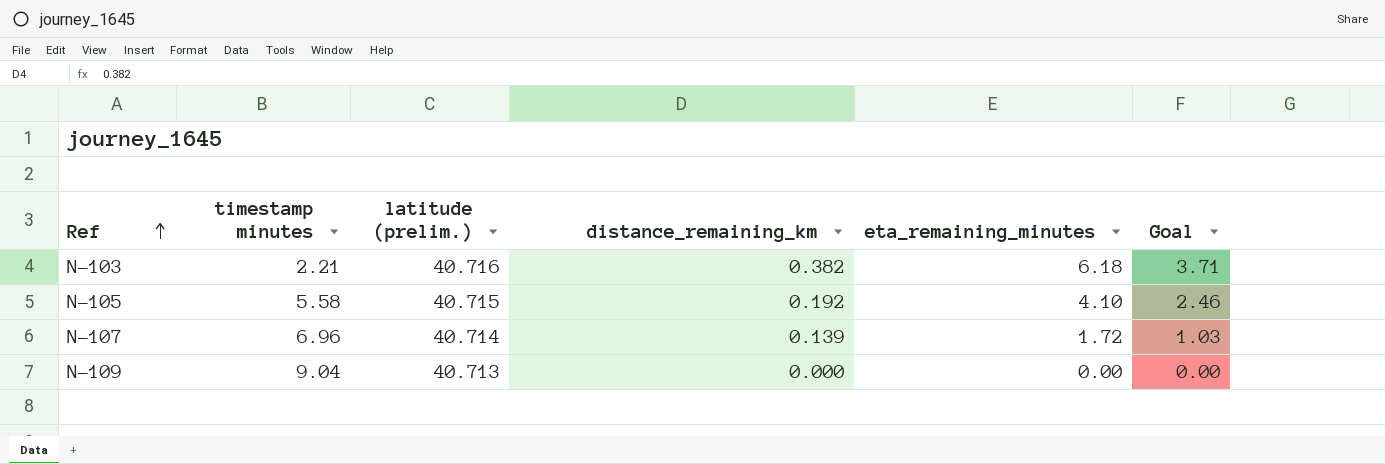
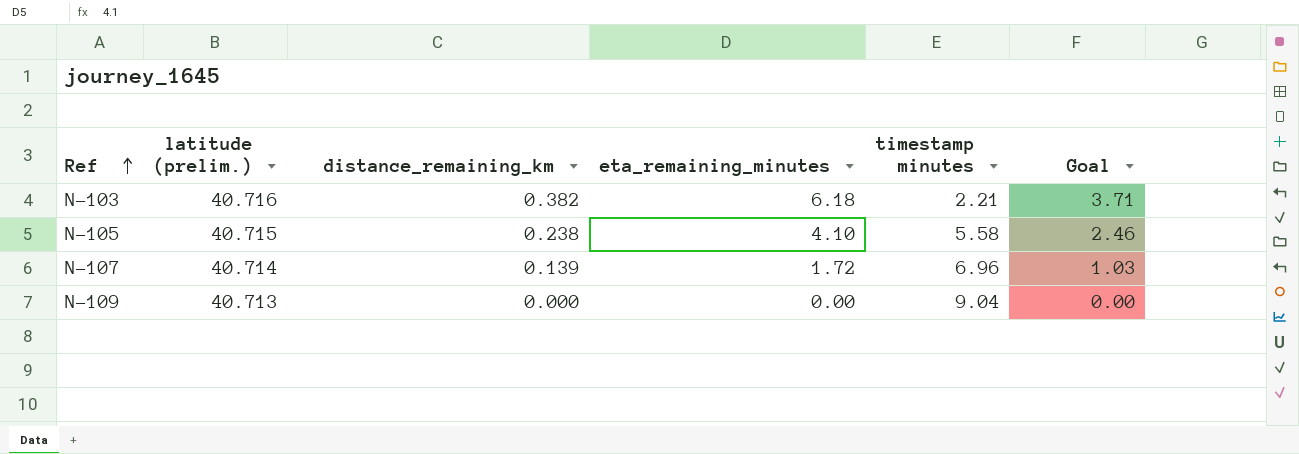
column timestamp minutes | position: 2 -> 5
N-105 | distance_remaining_km: 0.192 -> 0.238

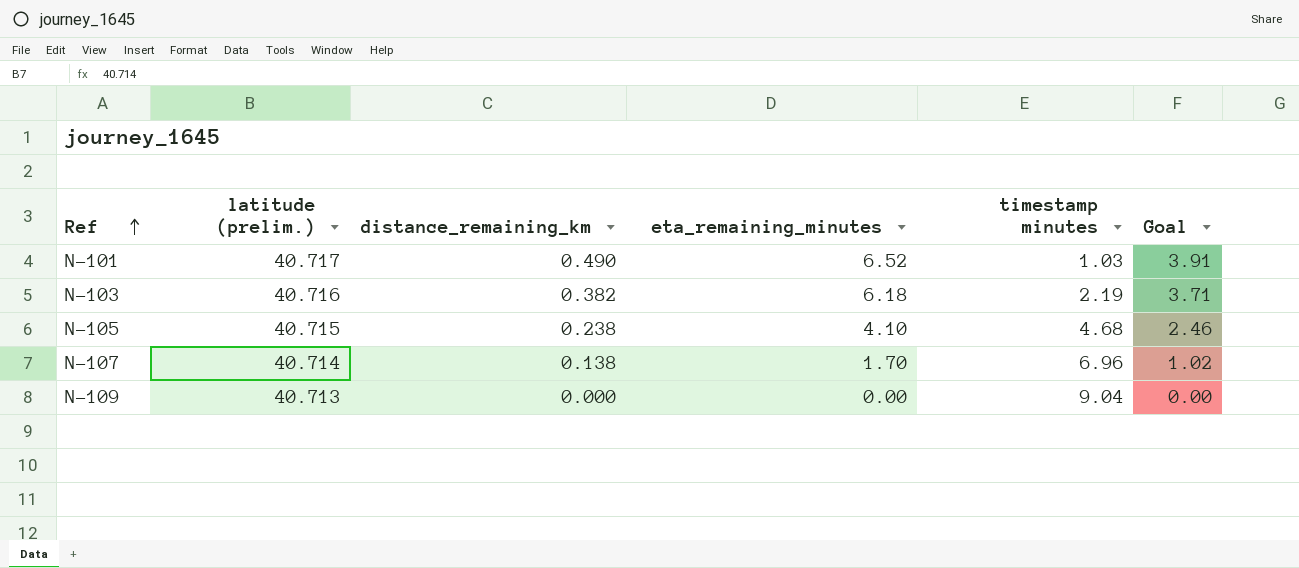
row N-101: none -> 40.717 | 0.490 | 6.52 | 1.03 | 3.91
N-103 | timestamp minutes: 2.21 -> 2.19
N-105 | timestamp minutes: 5.58 -> 4.68
N-107 | distance_remaining_km: 0.139 -> 0.138
N-107 | eta_remaining_minutes: 1.72 -> 1.70
N-107 | Goal: 1.03 -> 1.02

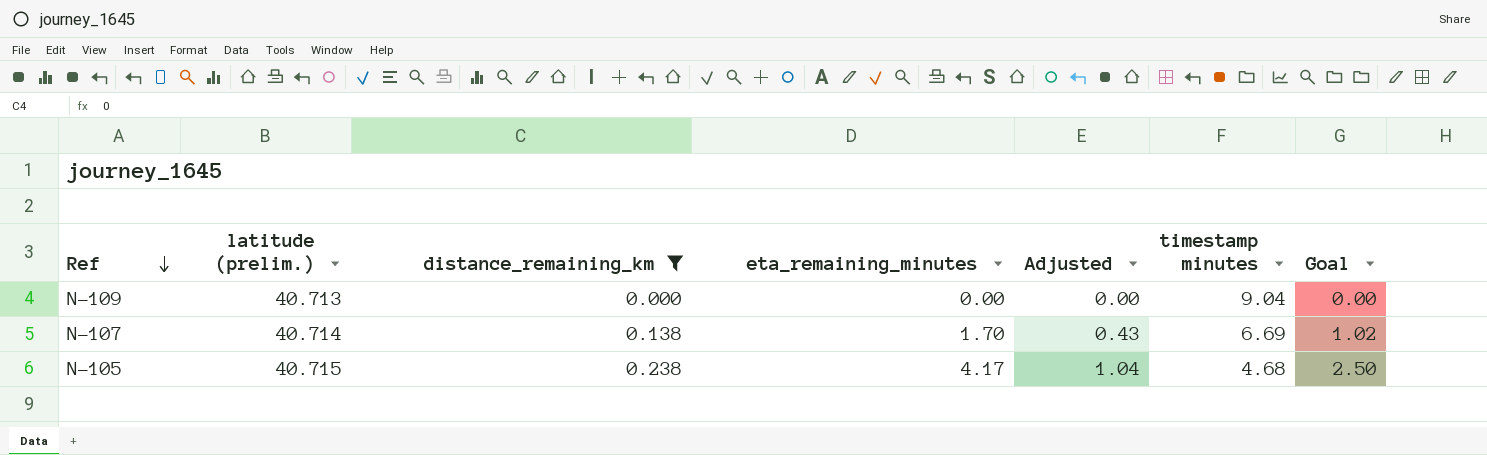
filter: none -> distance_remaining_km <= 0.238
row order: Ref ascending -> Ref descending
column Adjusted | formula: none -> [eta_remaining_minutes] * 0.25
N-107 | timestamp minutes: 6.96 -> 6.69
N-105 | eta_remaining_minutes: 4.10 -> 4.17
N-105 | Goal: 2.46 -> 2.50

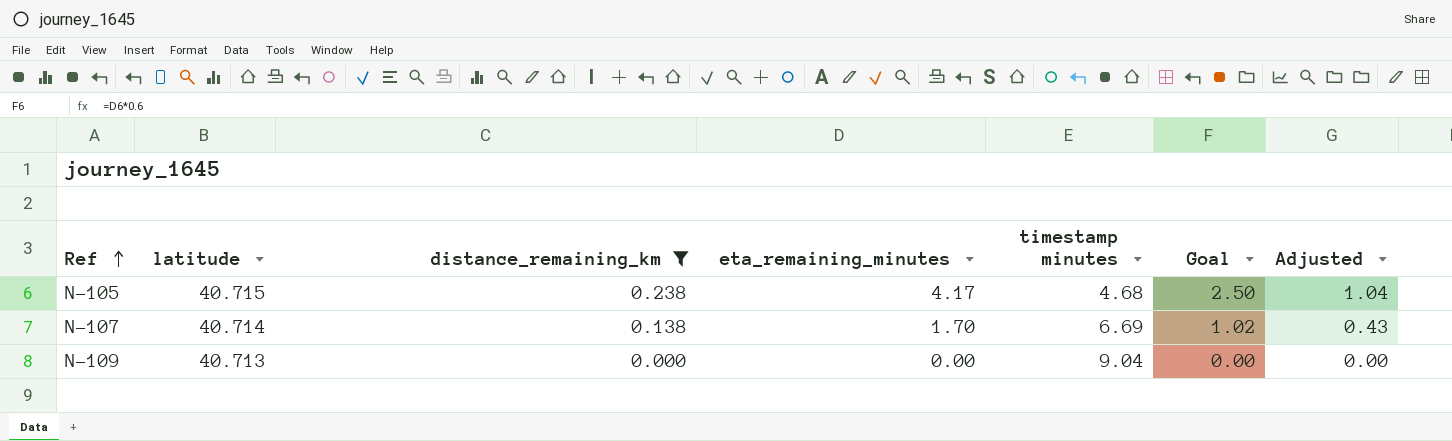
row order: Ref descending -> Ref ascending
column name: latitude (prelim.) -> latitude
column Adjusted | position: 5 -> 7

